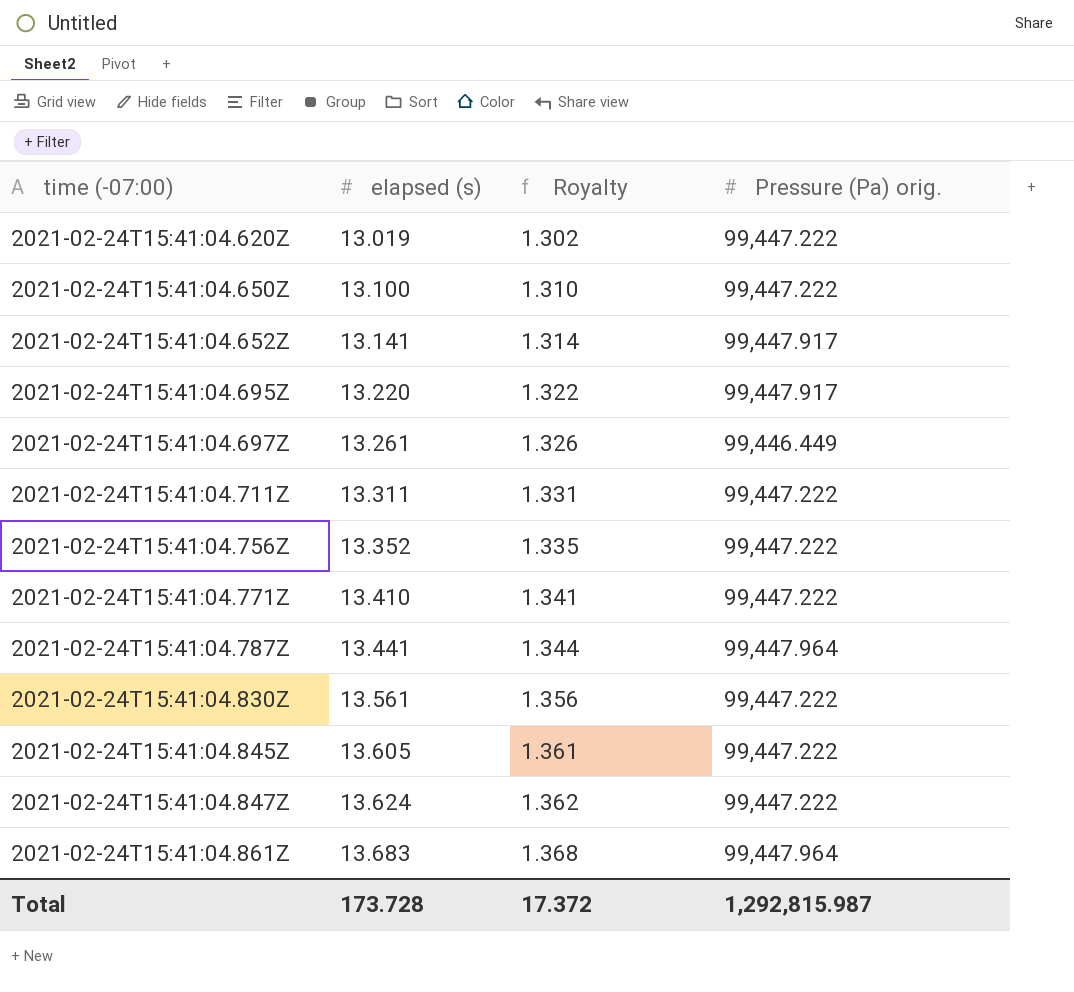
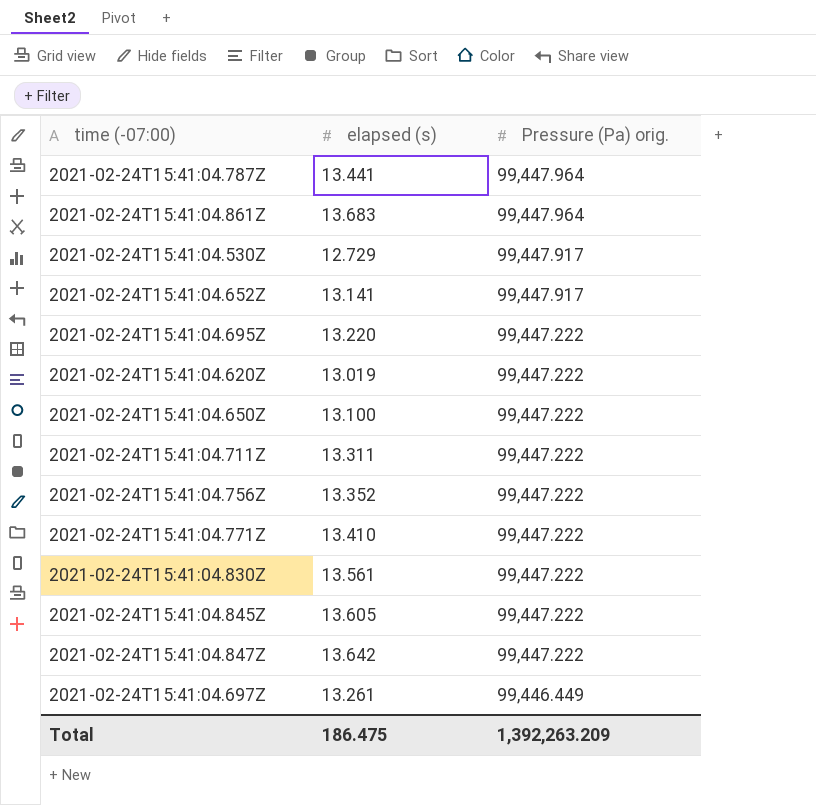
row order: time (-07:00) ascending -> Pressure (Pa) orig. descending
column Royalty | formula: [elapsed (s)] * 0.1 -> none
row 2021-02-24T15:41:04.530Z: none -> 12.729 | 99,447.917
2021-02-24T15:41:04.695Z | Pressure (Pa) orig.: 99,447.917 -> 99,447.222
2021-02-24T15:41:04.847Z | elapsed (s): 13.624 -> 13.642
Total | elapsed (s): 173.728 -> 186.475
Total | Pressure (Pa) orig.: 1,292,815.987 -> 1,392,263.209

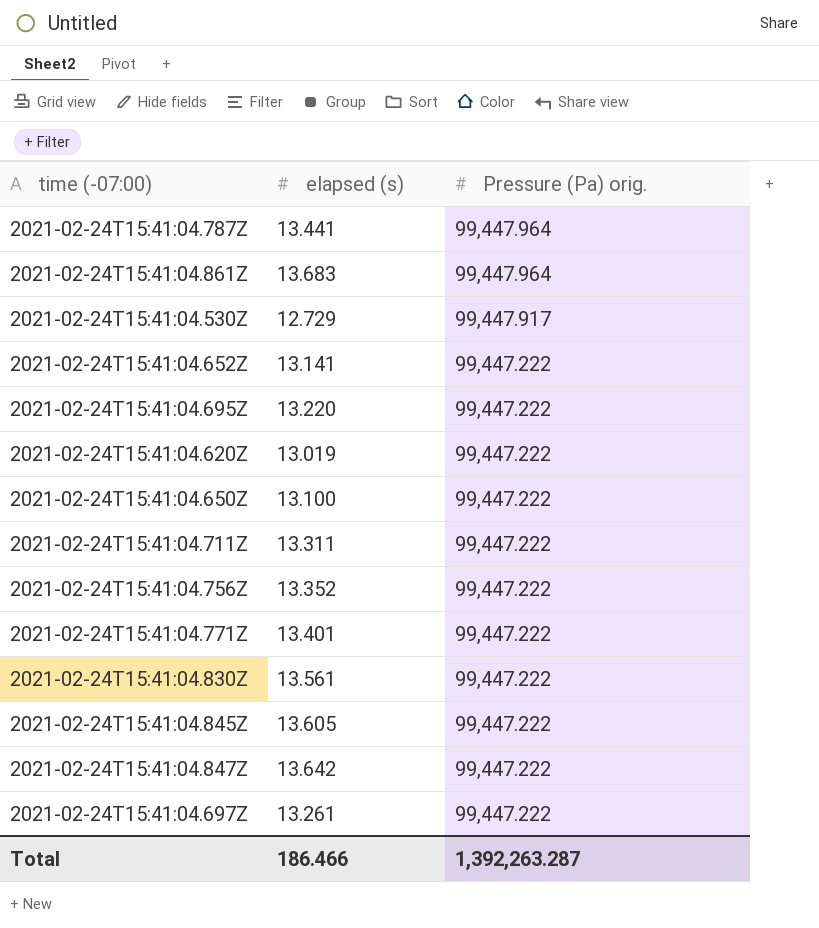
2021-02-24T15:41:04.652Z | Pressure (Pa) orig.: 99,447.917 -> 99,447.222
2021-02-24T15:41:04.771Z | elapsed (s): 13.410 -> 13.401
2021-02-24T15:41:04.697Z | Pressure (Pa) orig.: 99,446.449 -> 99,447.222
Total | elapsed (s): 186.475 -> 186.466
Total | Pressure (Pa) orig.: 1,392,263.209 -> 1,392,263.287

